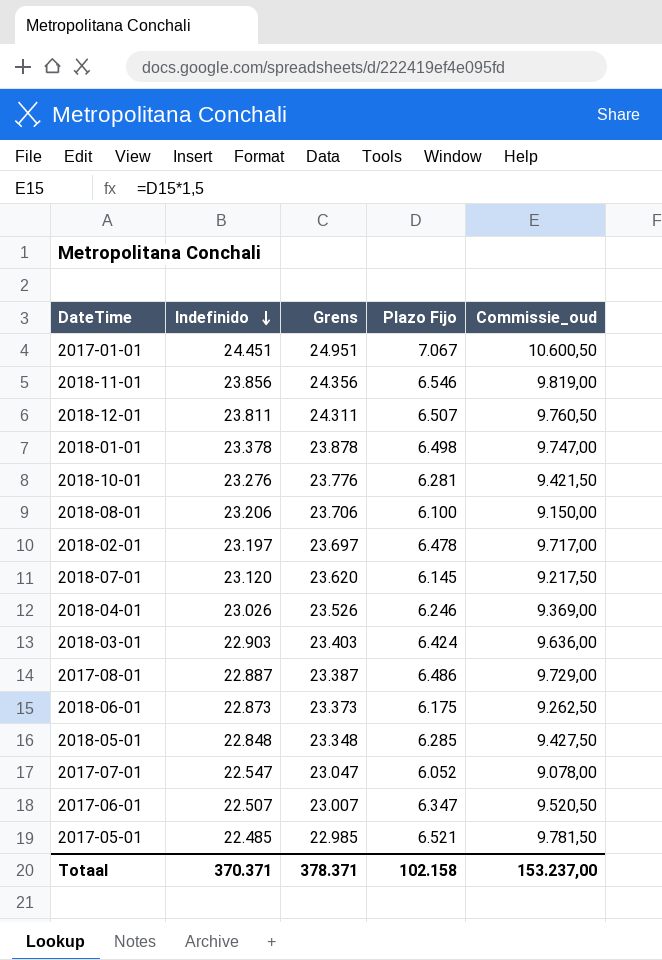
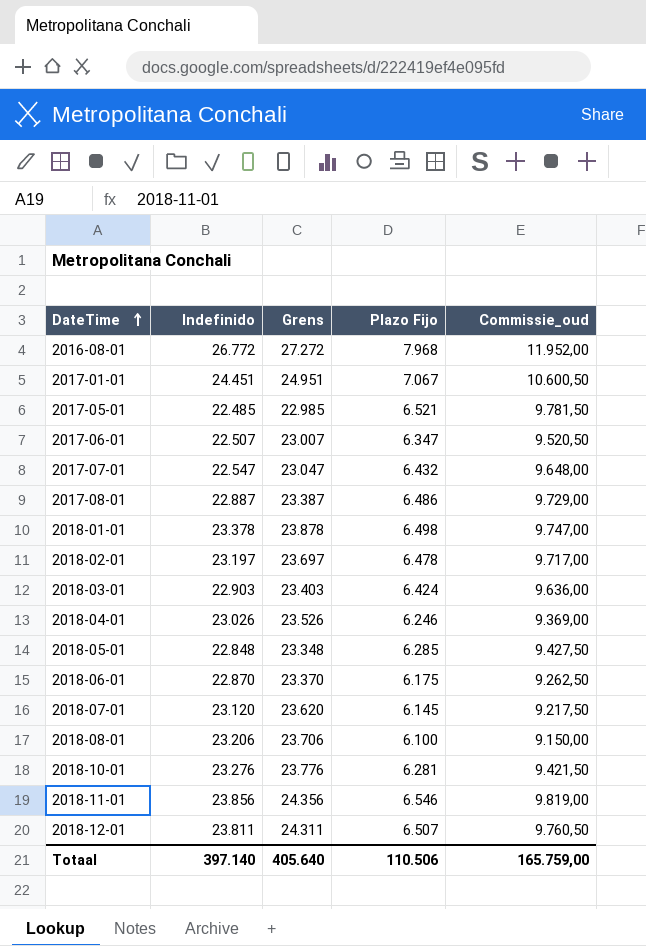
row order: Indefinido descending -> DateTime ascending
row 2016-08-01: none -> 26.772 | 27.272 | 7.968 | 11.952,00
2017-07-01 | Plazo Fijo: 6.052 -> 6.432
2017-07-01 | Commissie_oud: 9.078,00 -> 9.648,00
2018-06-01 | Indefinido: 22.873 -> 22.870
2018-06-01 | Grens: 23.373 -> 23.370
Totaal | Indefinido: 370.371 -> 397.140
Totaal | Grens: 378.371 -> 405.640
Totaal | Plazo Fijo: 102.158 -> 110.506
Totaal | Commissie_oud: 153.237,00 -> 165.759,00

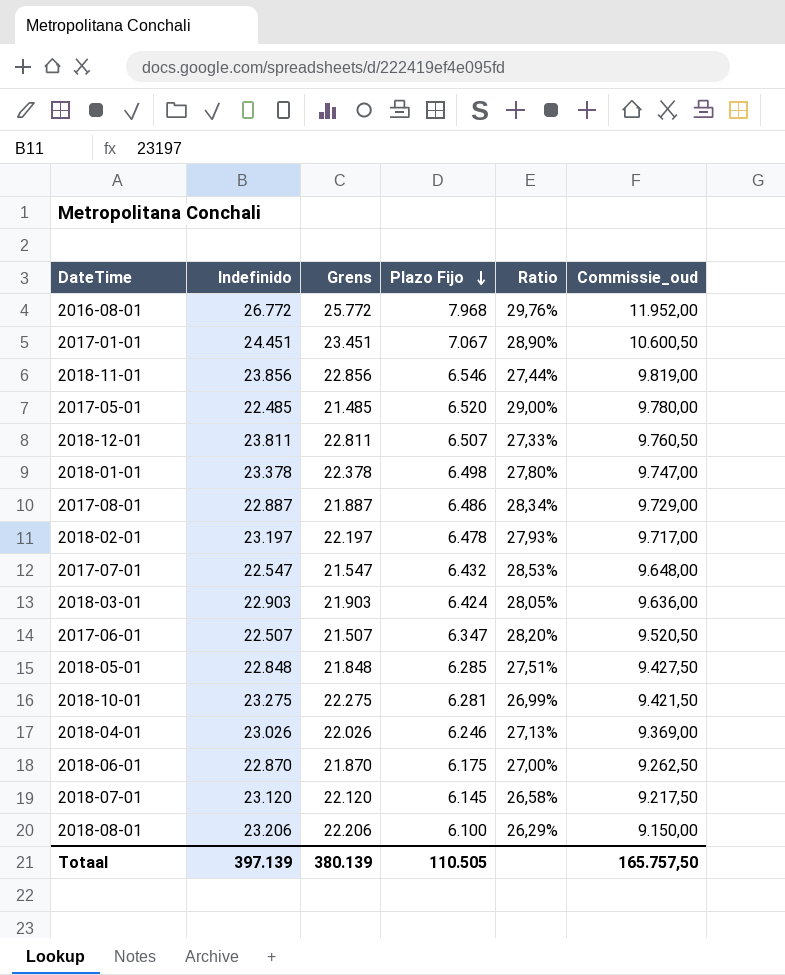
row order: DateTime ascending -> Plazo Fijo descending
column Grens | formula: [Indefinido] + 500 -> [Indefinido] - 1000
column Ratio | formula: none -> [Plazo Fijo] / [Indefinido]
2017-05-01 | Plazo Fijo: 6.521 -> 6.520
2017-05-01 | Commissie_oud: 9.781,50 -> 9.780,00
2018-10-01 | Indefinido: 23.276 -> 23.275
Totaal | Indefinido: 397.140 -> 397.139
Totaal | Grens: 405.640 -> 380.139
Totaal | Plazo Fijo: 110.506 -> 110.505
Totaal | Commissie_oud: 165.759,00 -> 165.757,50

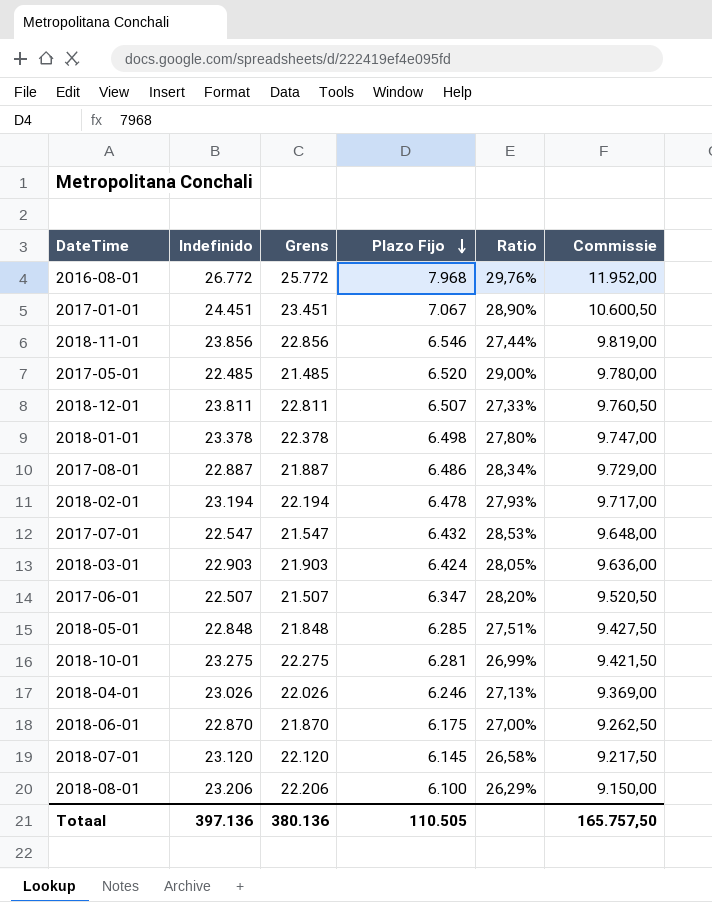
column name: Commissie_oud -> Commissie
2018-02-01 | Indefinido: 23.197 -> 23.194
2018-02-01 | Grens: 22.197 -> 22.194
Totaal | Indefinido: 397.139 -> 397.136
Totaal | Grens: 380.139 -> 380.136

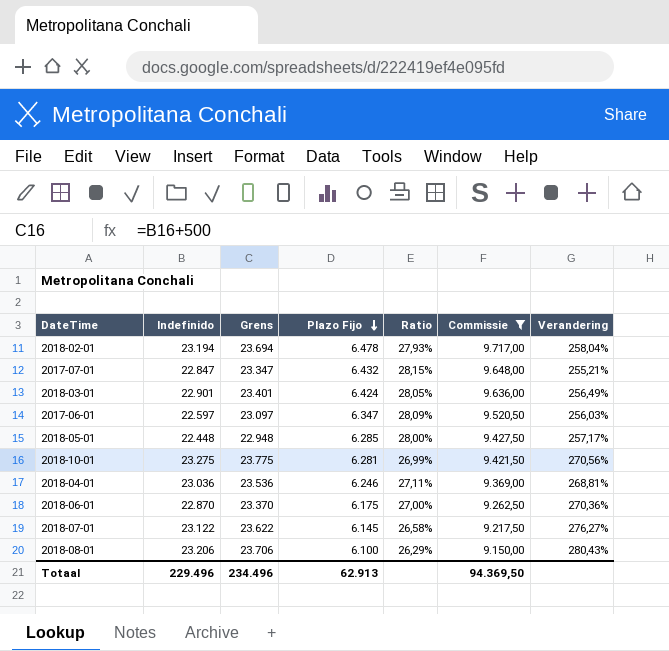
filter: none -> Commissie <= 9.717,00
column Grens | formula: [Indefinido] - 1000 -> [Indefinido] + 500
column Verandering | formula: none -> ([Indefinido] - [Plazo Fijo]) / [Plazo Fijo]
2017-07-01 | Indefinido: 22.547 -> 22.847
2017-07-01 | Ratio: 28,53% -> 28,15%
2018-03-01 | Indefinido: 22.903 -> 22.901
2017-06-01 | Indefinido: 22.507 -> 22.597
2017-06-01 | Ratio: 28,20% -> 28,09%
2018-05-01 | Indefinido: 22.848 -> 22.448
2018-05-01 | Ratio: 27,51% -> 28,00%
2018-04-01 | Indefinido: 23.026 -> 23.036
2018-04-01 | Ratio: 27,13% -> 27,11%
2018-07-01 | Indefinido: 23.120 -> 23.122
Totaal | Indefinido: 397.136 -> 229.496
Totaal | Grens: 380.136 -> 234.496
Totaal | Plazo Fijo: 110.505 -> 62.913
Totaal | Commissie: 165.757,50 -> 94.369,50

